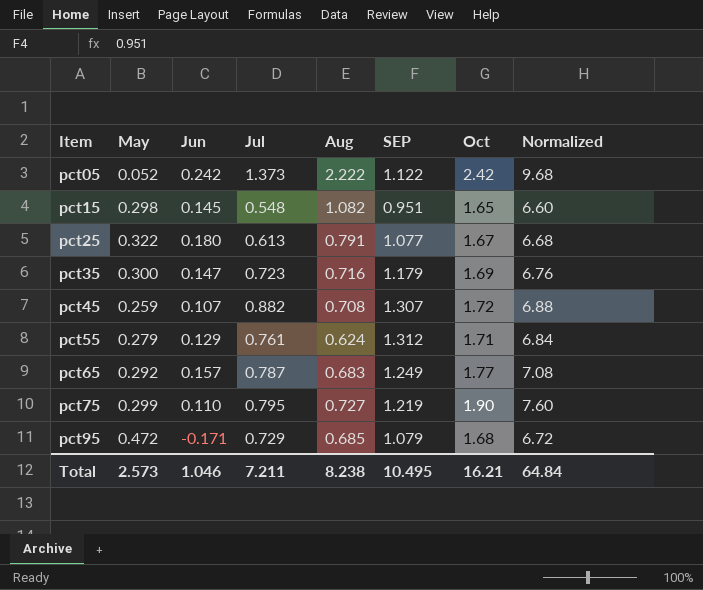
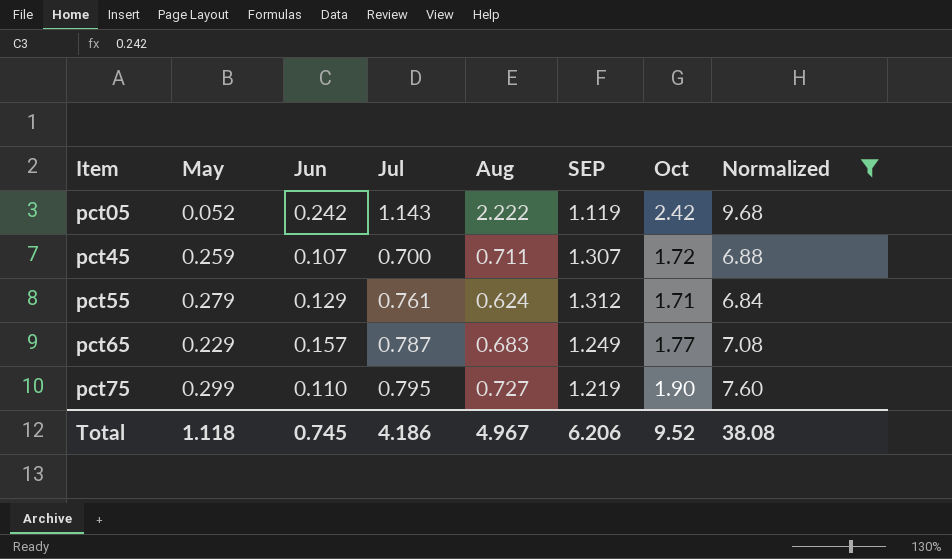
filter: none -> Normalized >= 6.84
pct05 | Jul: 1.373 -> 1.143
pct05 | SEP: 1.122 -> 1.119
pct45 | Jul: 0.882 -> 0.700
pct45 | Aug: 0.708 -> 0.711
pct65 | May: 0.292 -> 0.229
Total | May: 2.573 -> 1.118
Total | Jun: 1.046 -> 0.745
Total | Jul: 7.211 -> 4.186
Total | Aug: 8.238 -> 4.967
Total | SEP: 10.495 -> 6.206
Total | Oct: 16.21 -> 9.52
Total | Normalized: 64.84 -> 38.08

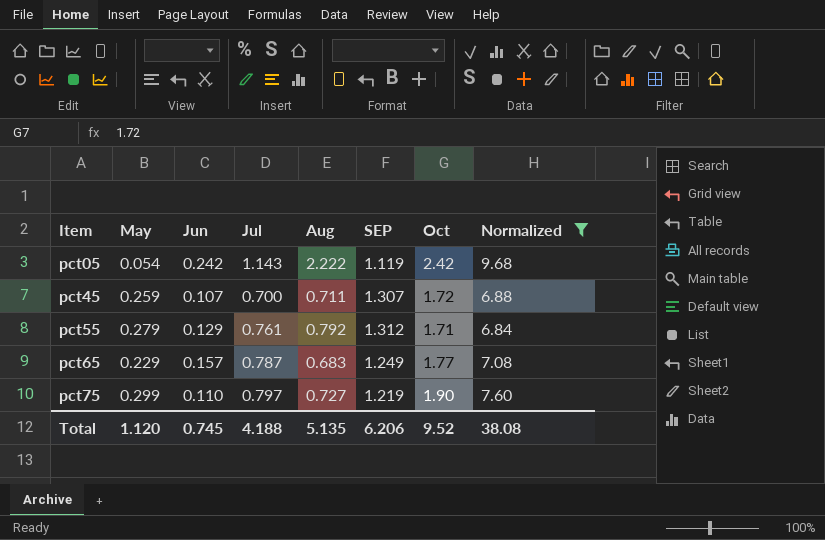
pct05 | May: 0.052 -> 0.054
pct55 | Aug: 0.624 -> 0.792
pct75 | Jul: 0.795 -> 0.797
Total | May: 1.118 -> 1.120
Total | Jul: 4.186 -> 4.188
Total | Aug: 4.967 -> 5.135

